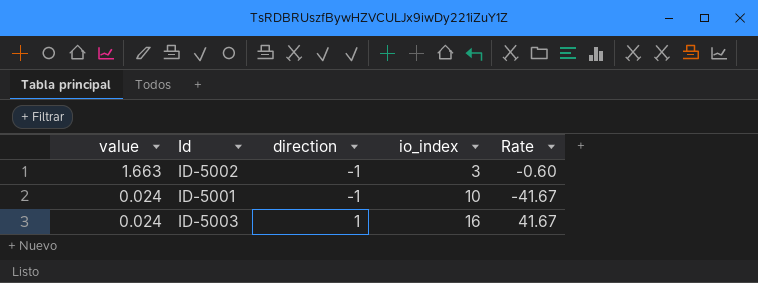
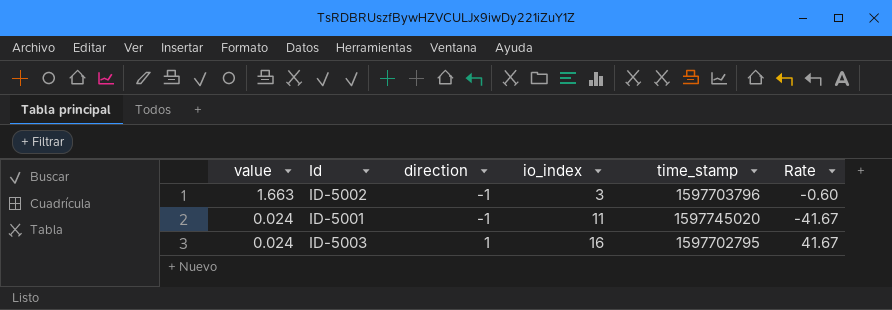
column time_stamp | position: none -> 5
ID-5001 | io_index: 10 -> 11

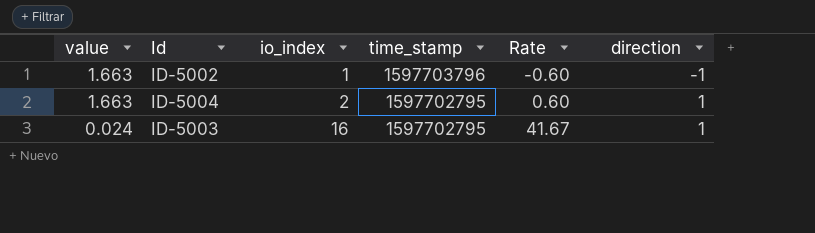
column direction | position: 3 -> 6
row ID-5001: 0.024 | -1 | 11 | 1597745020 | -41.67 -> none
ID-5002 | io_index: 3 -> 1
row ID-5004: none -> 1.663 | 2 | 1597702795 | 0.60 | 1

